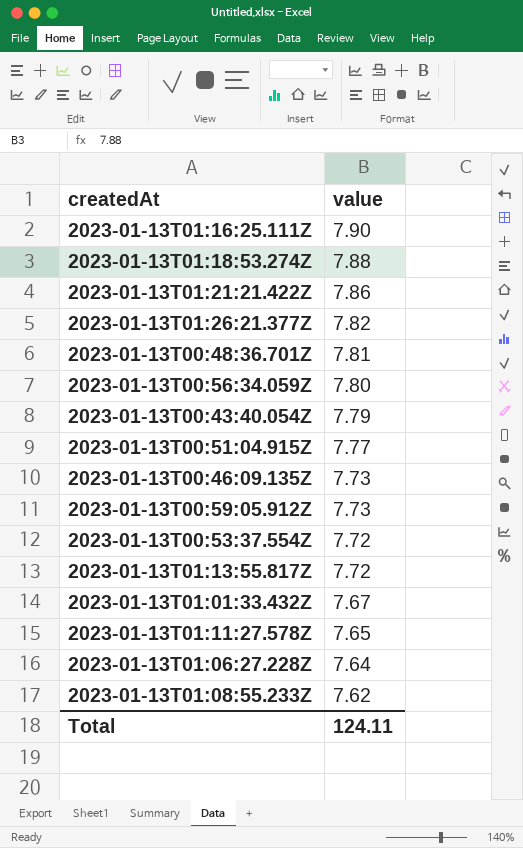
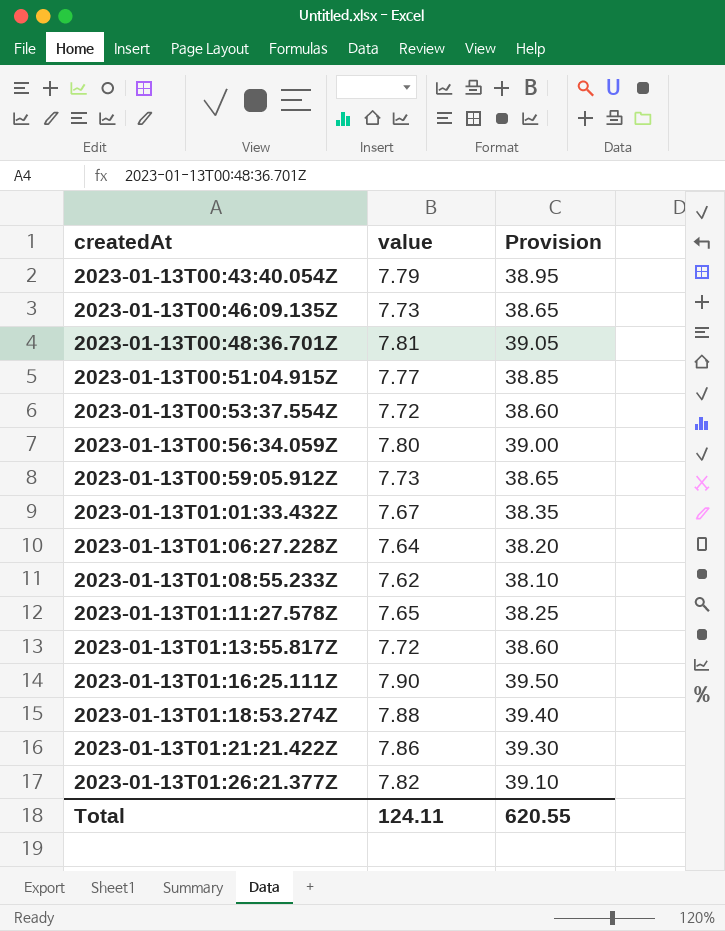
row order: value descending -> createdAt ascending
column Provision | formula: none -> [value] * 5

